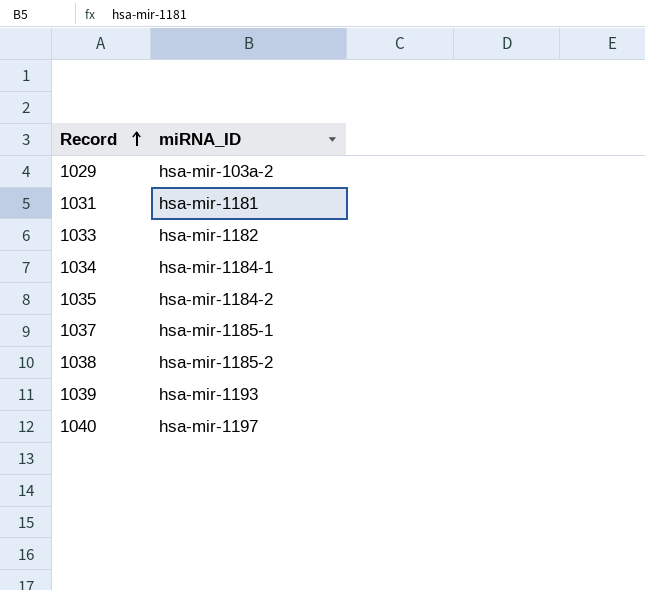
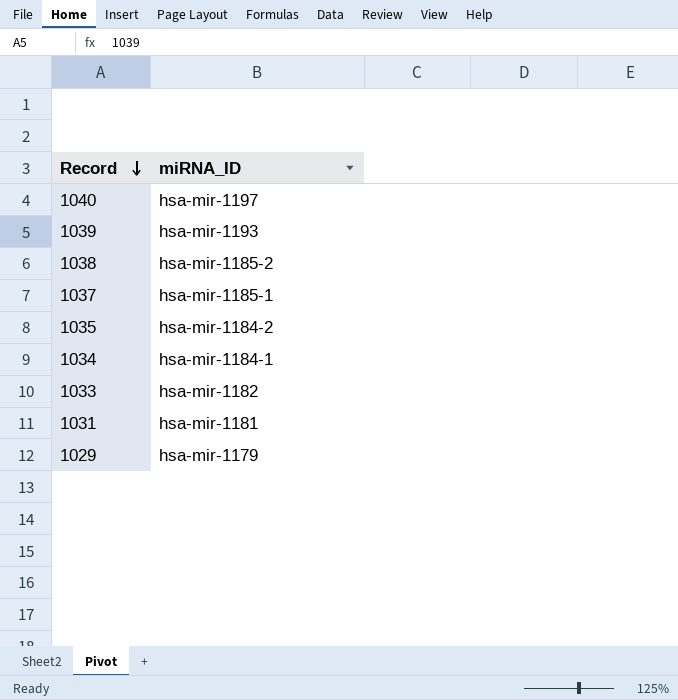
row order: Record ascending -> Record descending
1029 | miRNA_ID: hsa-mir-103a-2 -> hsa-mir-1179

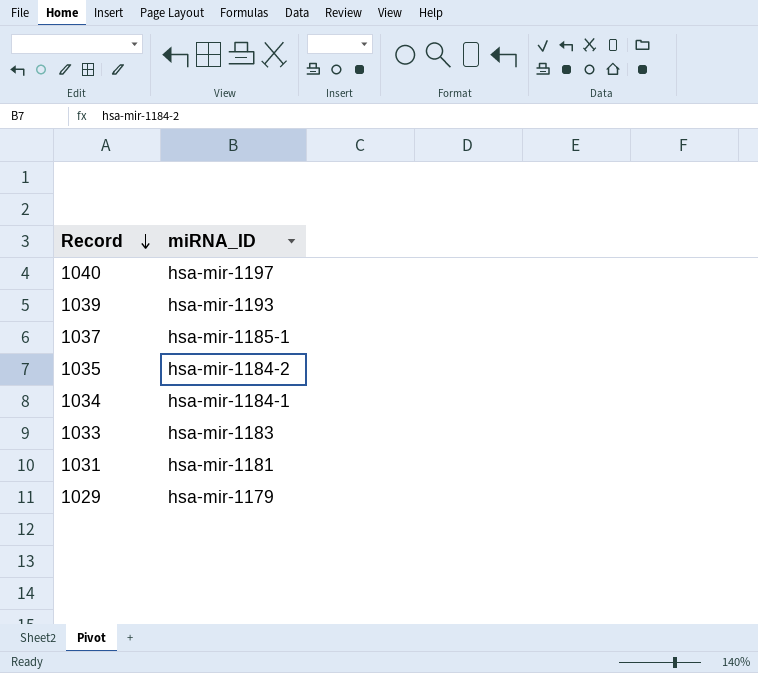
row 1038: hsa-mir-1185-2 -> none
1033 | miRNA_ID: hsa-mir-1182 -> hsa-mir-1183

